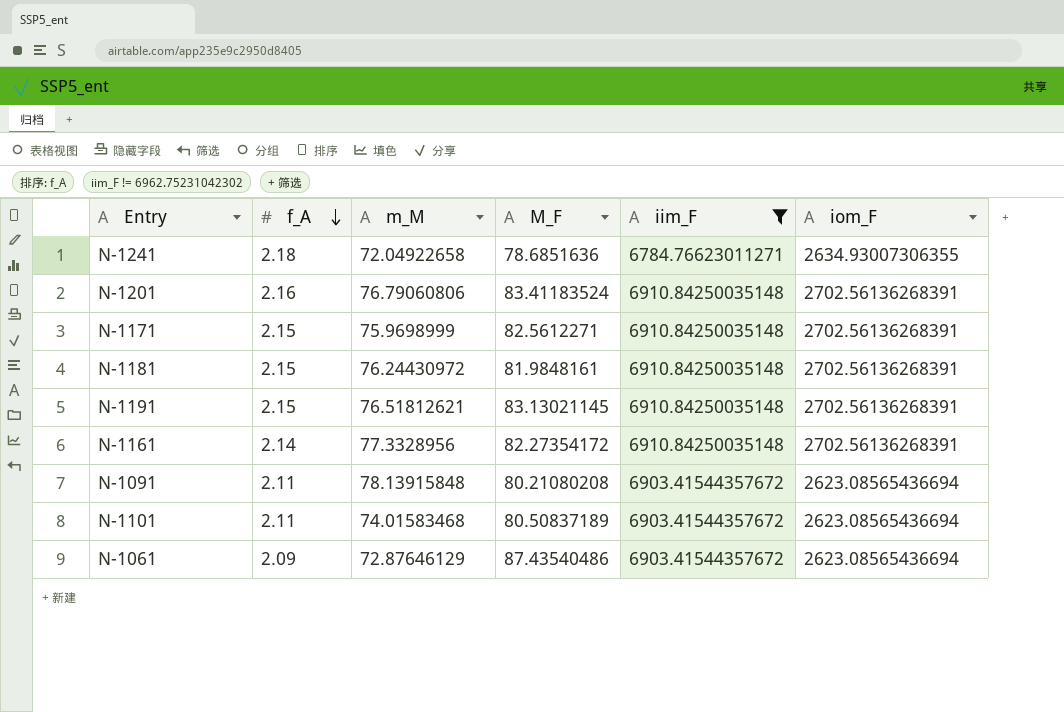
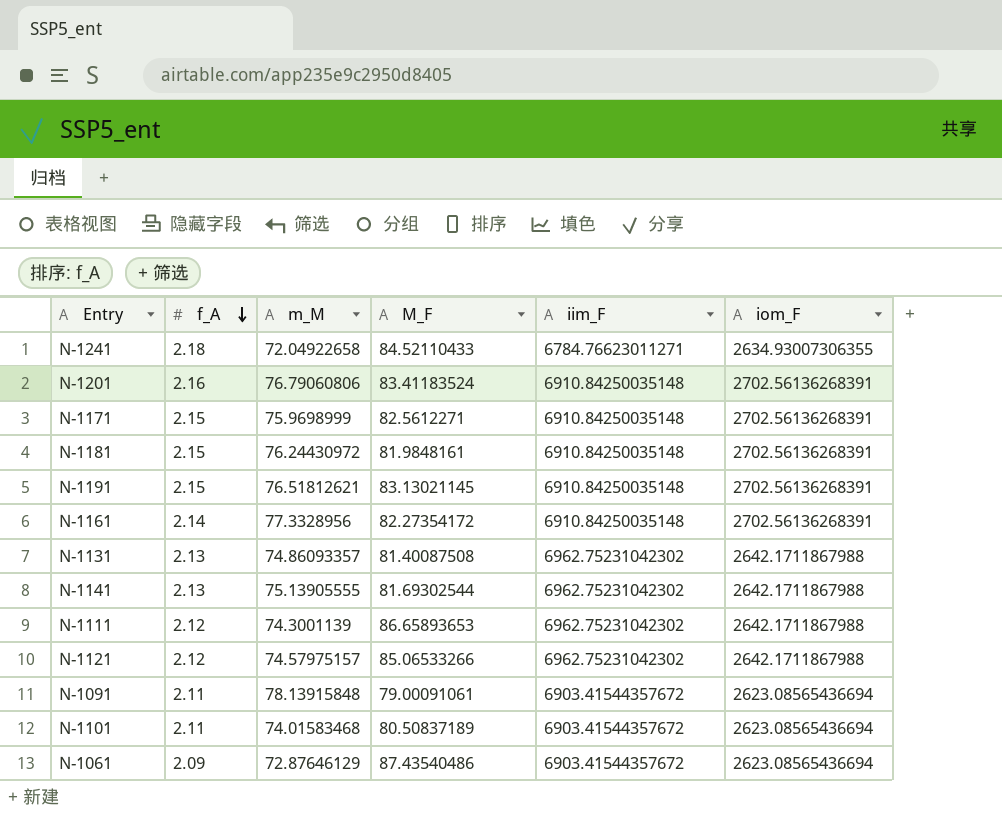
filter: iim_F != 6962.75231042302 -> none
N-1241 | M_F: 78.6851636 -> 84.52110433
N-1091 | M_F: 80.21080208 -> 79.00091061

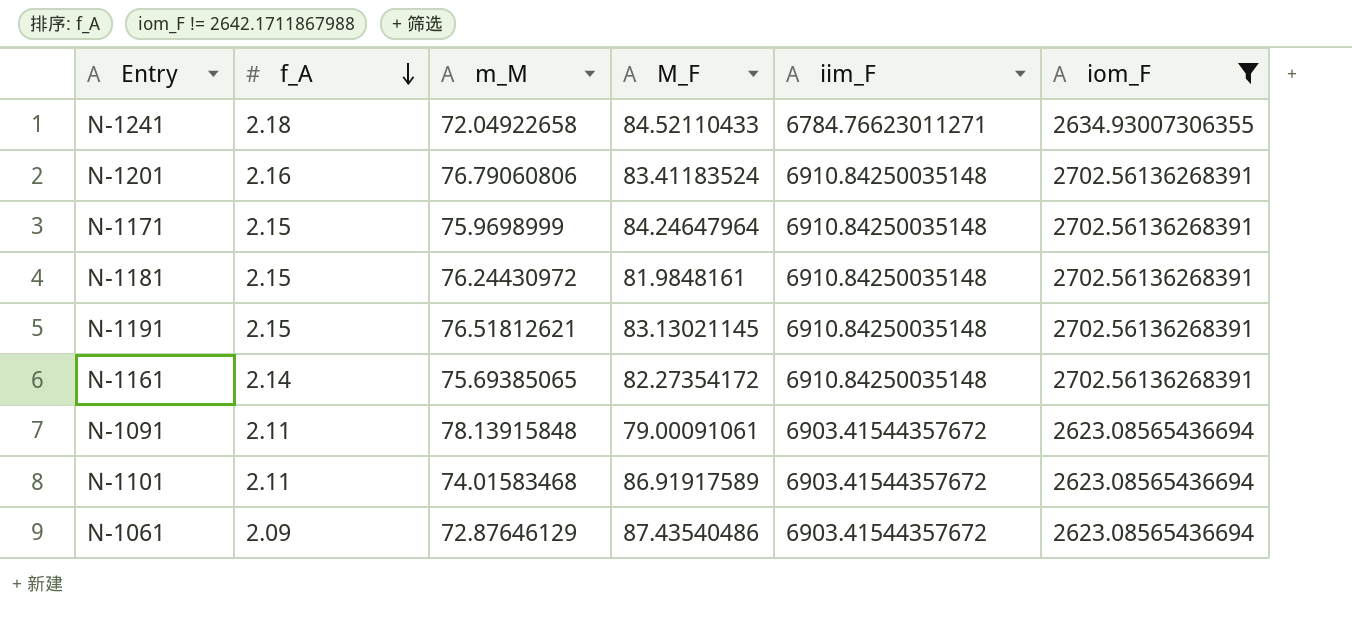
filter: none -> iom_F != 2642.1711867988
N-1171 | M_F: 82.5612271 -> 84.24647964
N-1161 | m_M: 77.3328956 -> 75.69385065
N-1101 | M_F: 80.50837189 -> 86.91917589

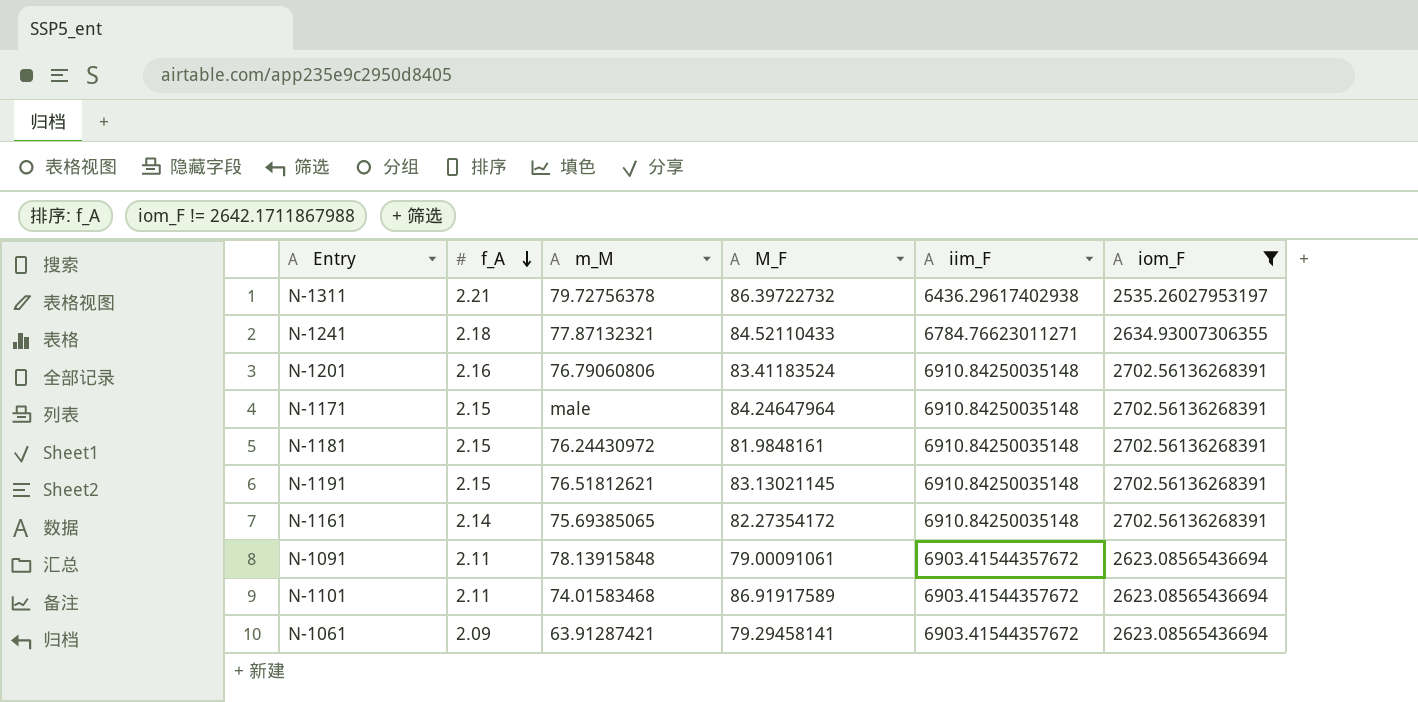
row N-1311: none -> 2.21 | 79.72756378 | 86.39722732 | 6436.29617402938 | 2535.26027953197
N-1241 | m_M: 72.04922658 -> 77.87132321
N-1171 | m_M: 75.9698999 -> male
N-1061 | m_M: 72.87646129 -> 63.91287421
N-1061 | M_F: 87.43540486 -> 79.29458141

